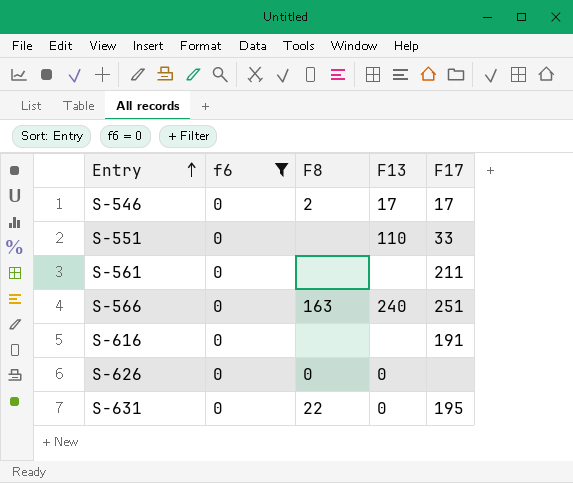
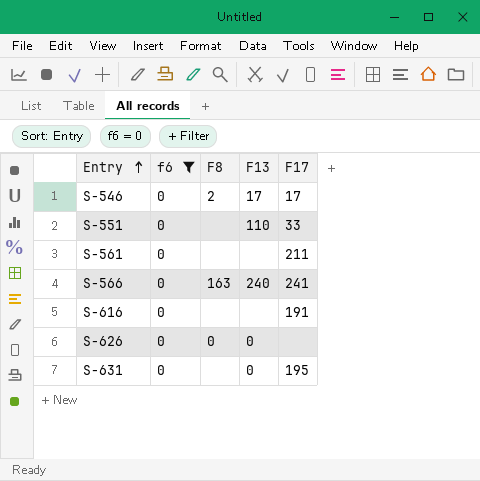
S-566 | F17: 251 -> 241
S-631 | F8: 22 -> none

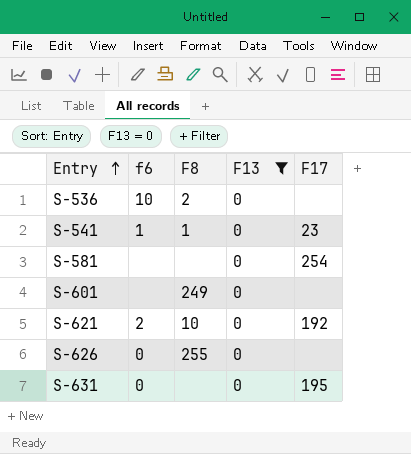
filter: f6 = 0 -> F13 = 0
S-626 | F8: 0 -> 255

